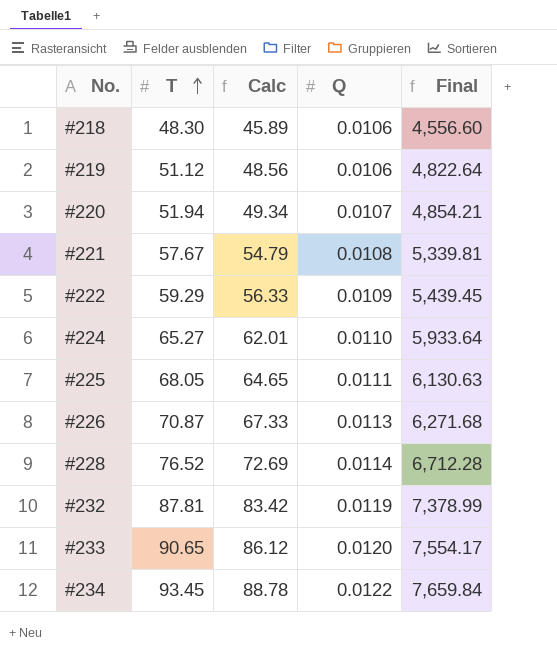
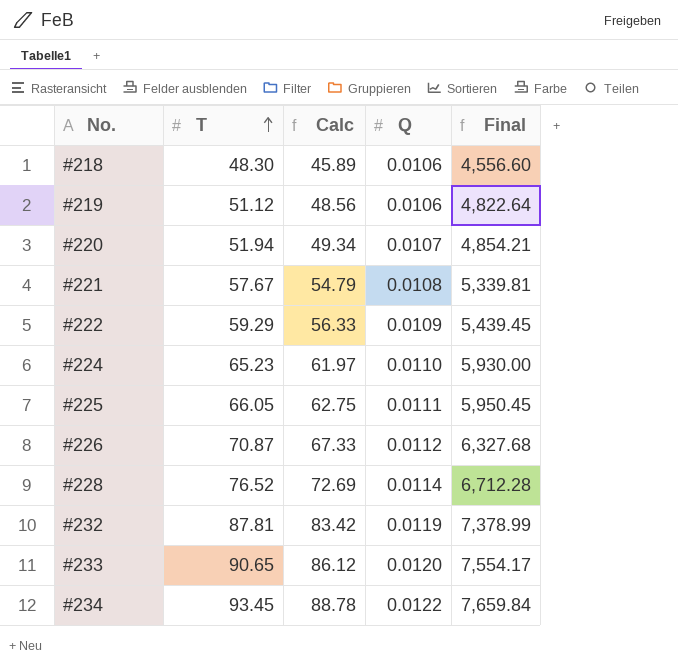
#224 | T: 65.27 -> 65.23
#224 | Calc: 62.01 -> 61.97
#224 | Final: 5,933.64 -> 5,930.00
#225 | T: 68.05 -> 66.05
#225 | Calc: 64.65 -> 62.75
#225 | Final: 6,130.63 -> 5,950.45
#226 | Q: 0.0113 -> 0.0112
#226 | Final: 6,271.68 -> 6,327.68

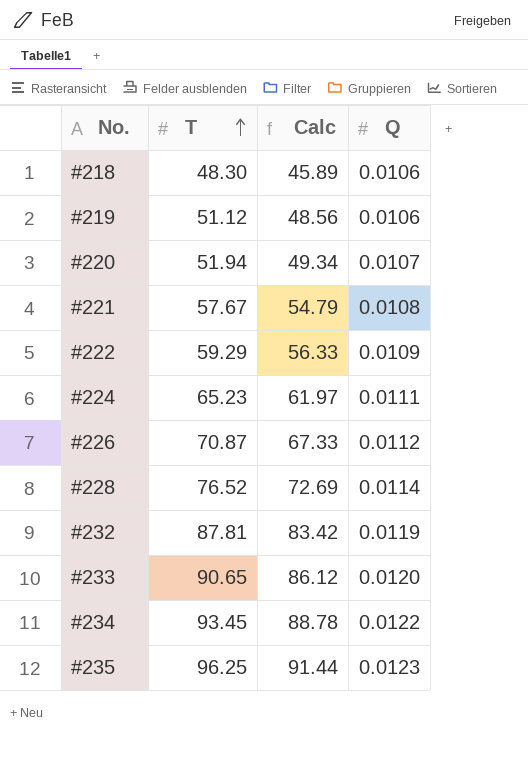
column Final | formula: [T] / [Q] -> none
row #225: 66.05 | 62.75 | 0.0111 | 5,950.45 -> none
#224 | Q: 0.0110 -> 0.0111
row #235: none -> 96.25 | 91.44 | 0.0123

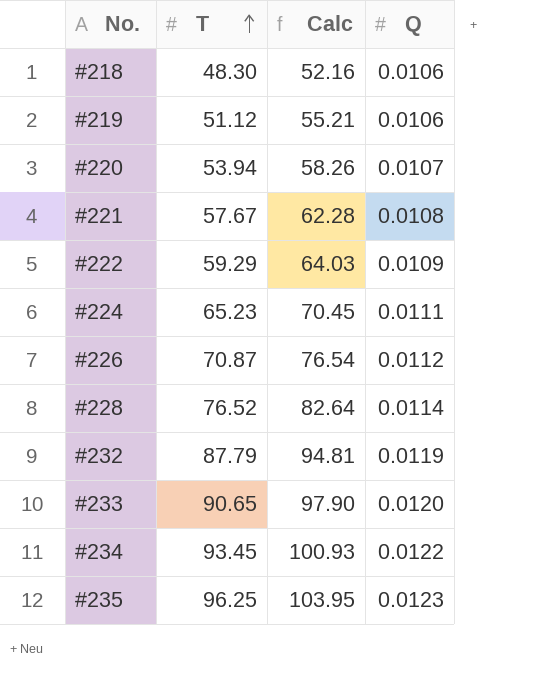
column Calc | formula: [T] * 0.95 -> [T] * 1.08
#220 | T: 51.94 -> 53.94
#232 | T: 87.81 -> 87.79

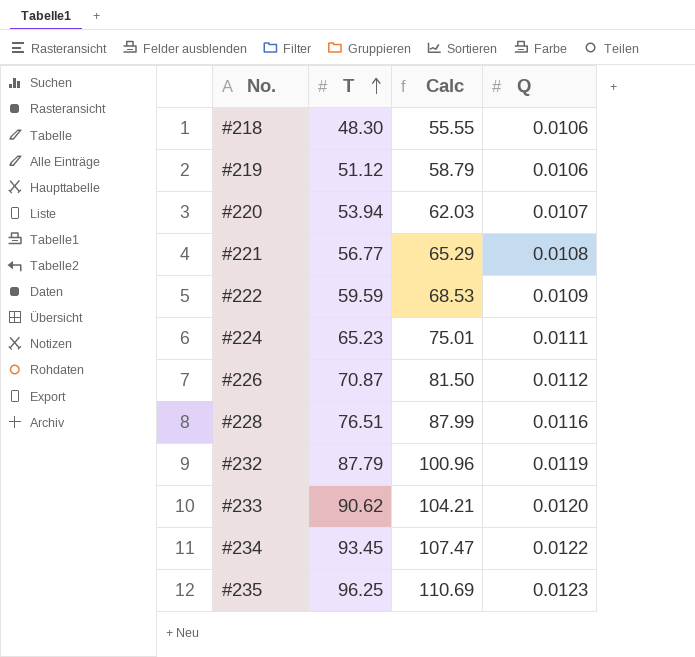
column Calc | formula: [T] * 1.08 -> [T] * 1.15
#221 | T: 57.67 -> 56.77
#222 | T: 59.29 -> 59.59
#228 | T: 76.52 -> 76.51
#228 | Q: 0.0114 -> 0.0116
#233 | T: 90.65 -> 90.62

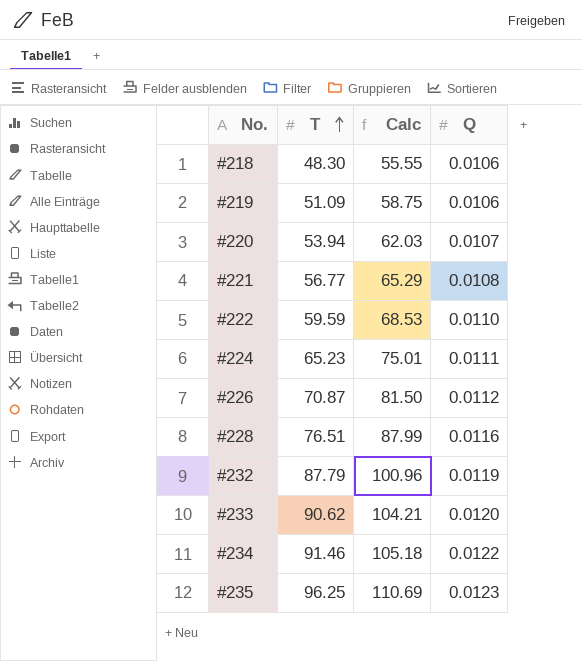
#219 | T: 51.12 -> 51.09
#219 | Calc: 58.79 -> 58.75
#222 | Q: 0.0109 -> 0.0110
#234 | T: 93.45 -> 91.46
#234 | Calc: 107.47 -> 105.18

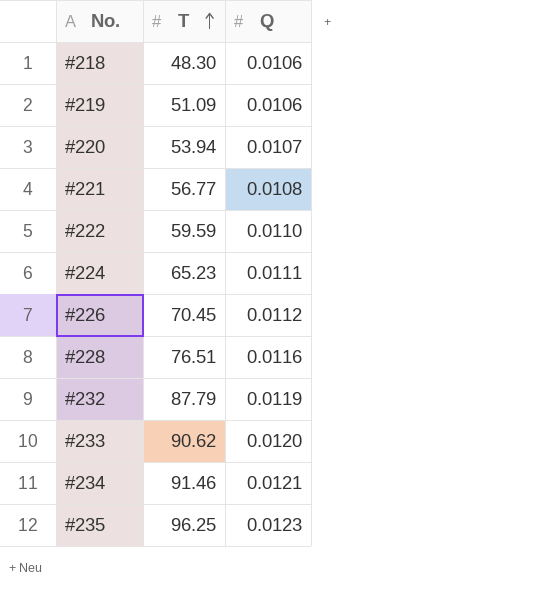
column Calc | formula: [T] * 1.15 -> none
#226 | T: 70.87 -> 70.45
#234 | Q: 0.0122 -> 0.0121

